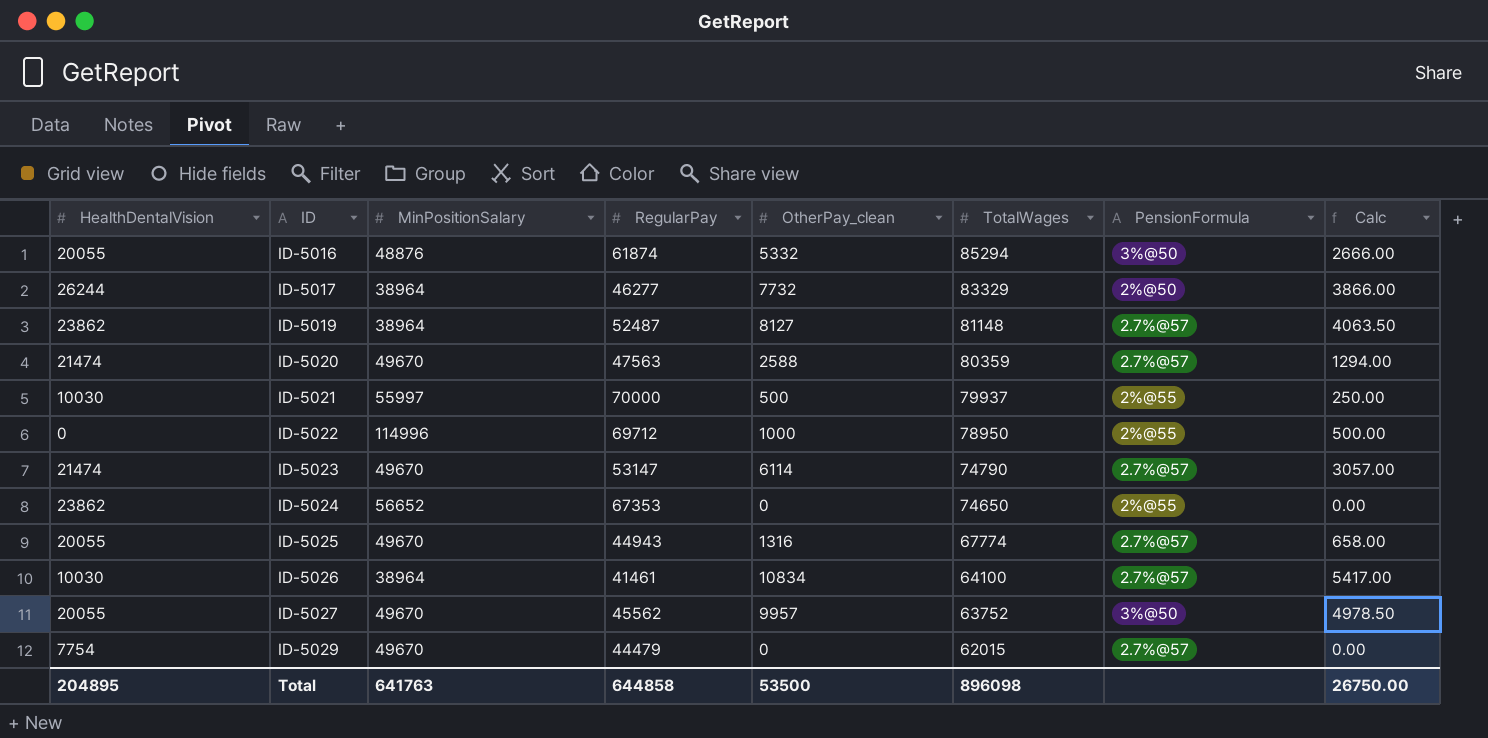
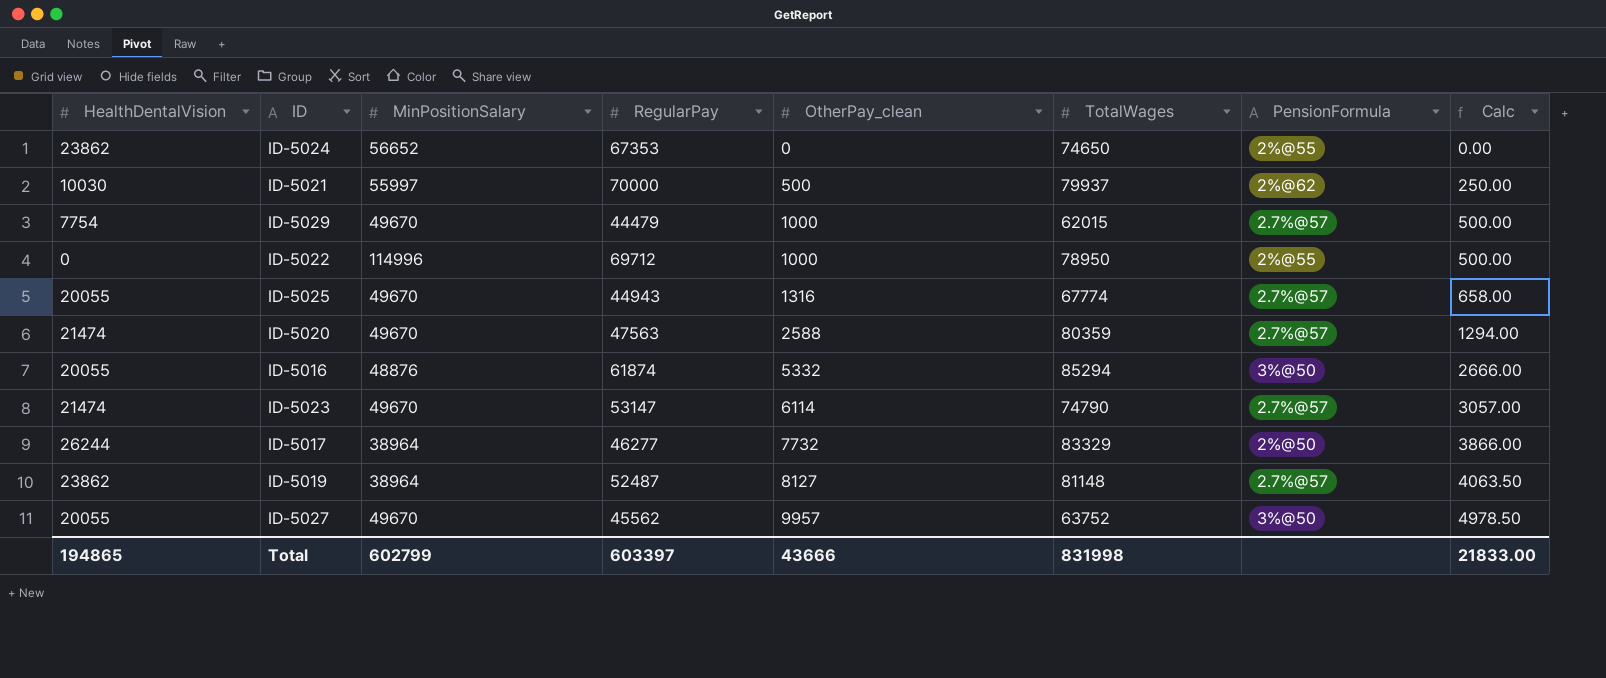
row order: ID ascending -> OtherPay_clean ascending
row ID-5026: 10030 | 38964 | 41461 | 10834 | 64100 | 2.7%@57 | 5417.00 -> none
ID-5021 | PensionFormula: 2%@55 -> 2%@62
ID-5029 | OtherPay_clean: 0 -> 1000
ID-5029 | Calc: 0.00 -> 500.00
Total | HealthDentalVision: 204895 -> 194865
Total | MinPositionSalary: 641763 -> 602799
Total | RegularPay: 644858 -> 603397
Total | OtherPay_clean: 53500 -> 43666
Total | TotalWages: 896098 -> 831998
Total | Calc: 26750.00 -> 21833.00

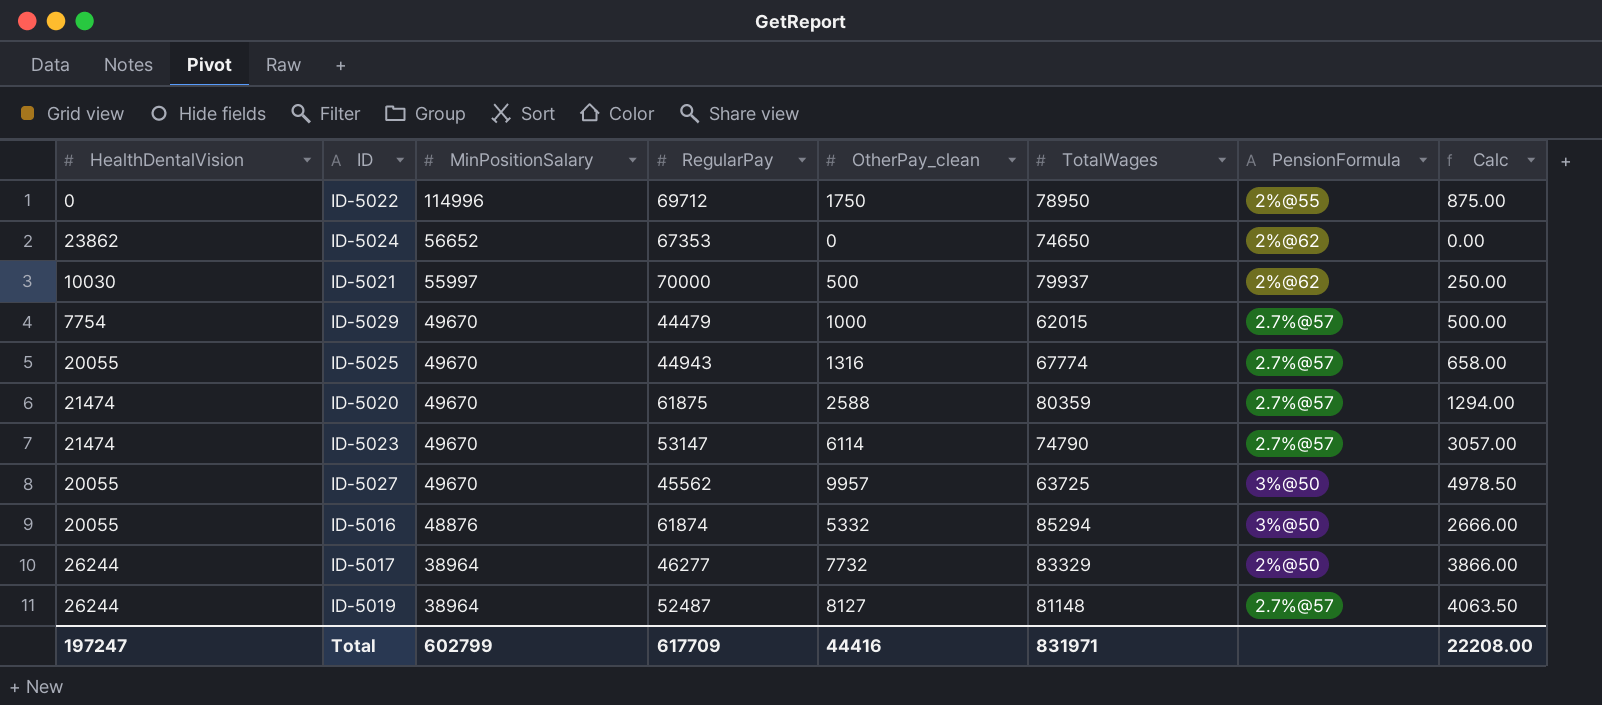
row order: OtherPay_clean ascending -> MinPositionSalary descending
ID-5022 | OtherPay_clean: 1000 -> 1750
ID-5022 | Calc: 500.00 -> 875.00
ID-5024 | PensionFormula: 2%@55 -> 2%@62
ID-5020 | RegularPay: 47563 -> 61875
ID-5027 | TotalWages: 63752 -> 63725
ID-5019 | HealthDentalVision: 23862 -> 26244
Total | HealthDentalVision: 194865 -> 197247
Total | RegularPay: 603397 -> 617709
Total | OtherPay_clean: 43666 -> 44416
Total | TotalWages: 831998 -> 831971
Total | Calc: 21833.00 -> 22208.00

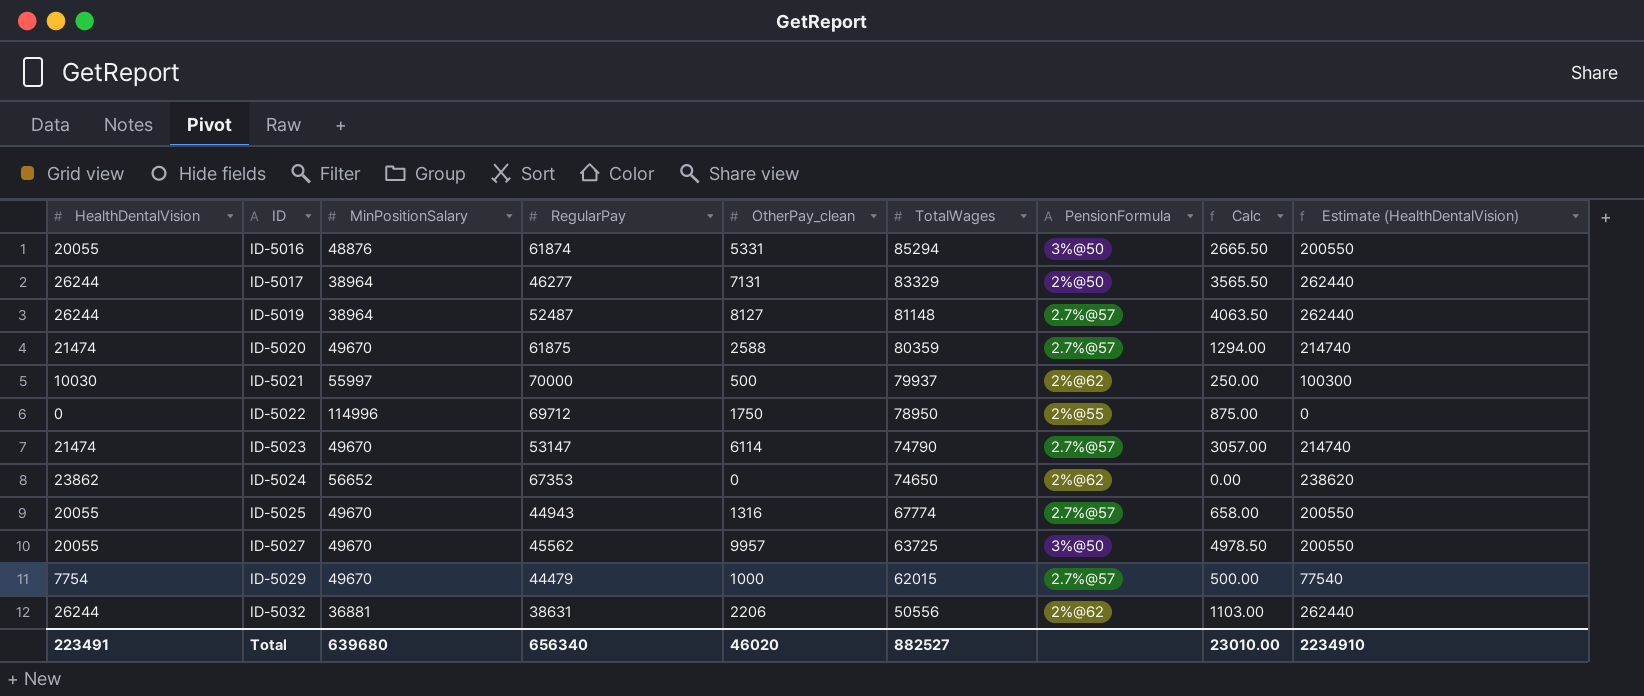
row order: MinPositionSalary descending -> ID ascending
column Estimate (HealthDentalVision) | formula: none -> [HealthDentalVision] * 10
ID-5016 | OtherPay_clean: 5332 -> 5331
ID-5016 | Calc: 2666.00 -> 2665.50
ID-5017 | OtherPay_clean: 7732 -> 7131
ID-5017 | Calc: 3866.00 -> 3565.50
row ID-5032: none -> 26244 | 36881 | 38631 | 2206 | 50556 | 2%@62 | 1103.00 | 262440
Total | HealthDentalVision: 197247 -> 223491
Total | MinPositionSalary: 602799 -> 639680
Total | RegularPay: 617709 -> 656340
Total | OtherPay_clean: 44416 -> 46020
Total | TotalWages: 831971 -> 882527
Total | Calc: 22208.00 -> 23010.00

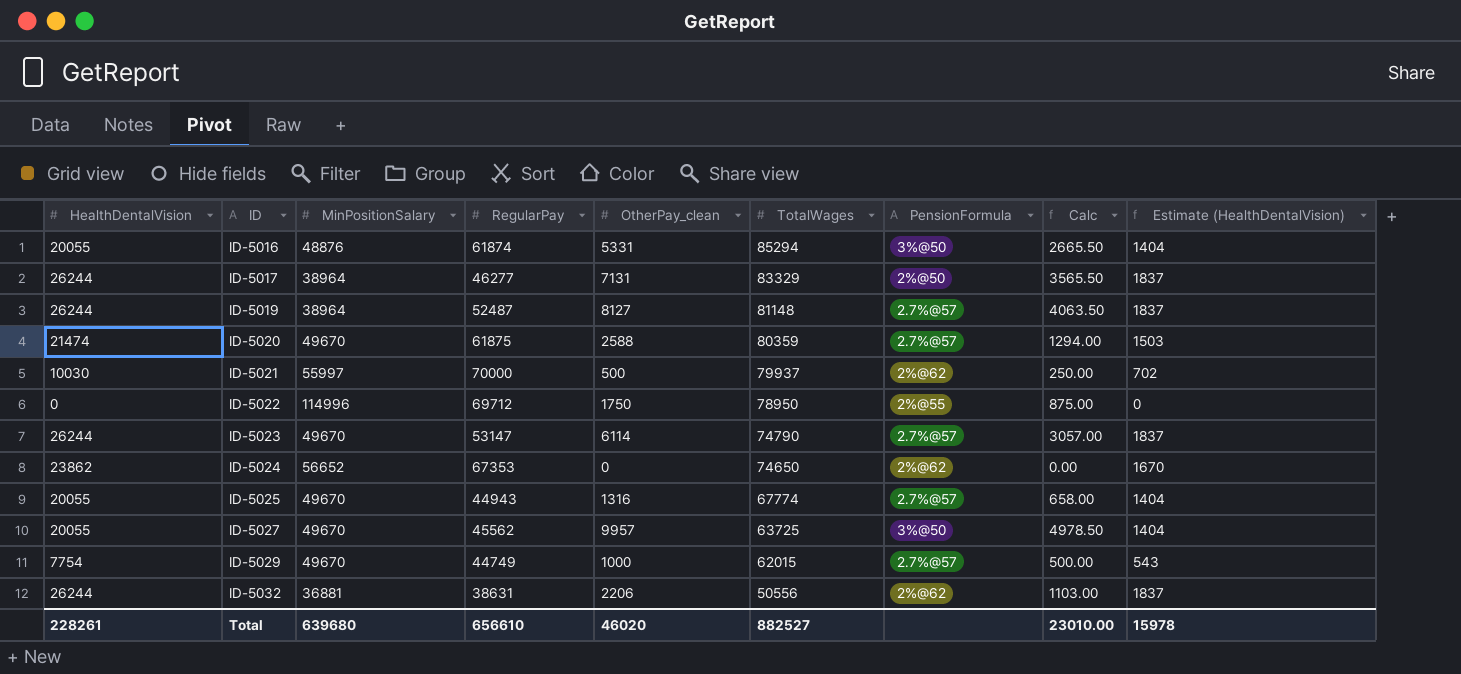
column Estimate (HealthDentalVision) | formula: [HealthDentalVision] * 10 -> [HealthDentalVision] * 0.07
ID-5023 | HealthDentalVision: 21474 -> 26244
ID-5029 | RegularPay: 44479 -> 44749
Total | HealthDentalVision: 223491 -> 228261
Total | RegularPay: 656340 -> 656610
Total | Estimate (HealthDentalVision): 2234910 -> 15978

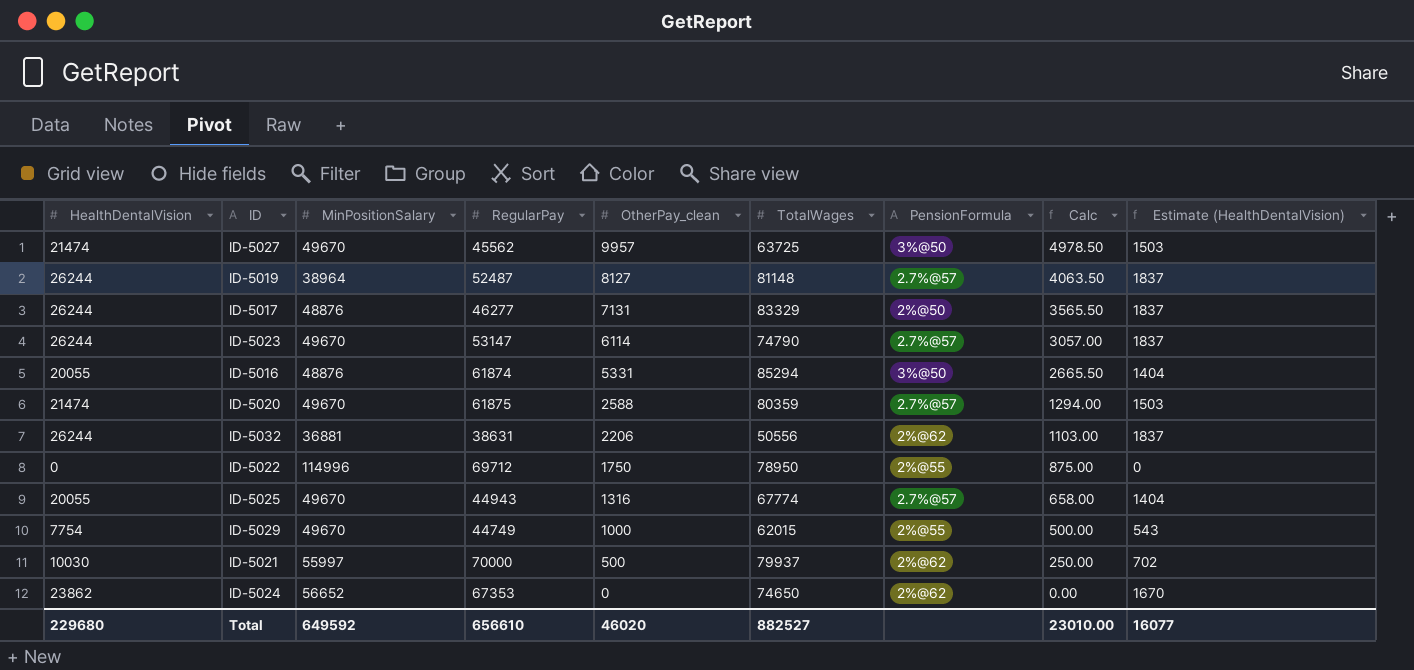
row order: ID ascending -> OtherPay_clean descending
ID-5027 | HealthDentalVision: 20055 -> 21474
ID-5027 | Estimate (HealthDentalVision): 1404 -> 1503
ID-5017 | MinPositionSalary: 38964 -> 48876
ID-5029 | PensionFormula: 2.7%@57 -> 2%@55
Total | HealthDentalVision: 228261 -> 229680
Total | MinPositionSalary: 639680 -> 649592
Total | Estimate (HealthDentalVision): 15978 -> 16077

